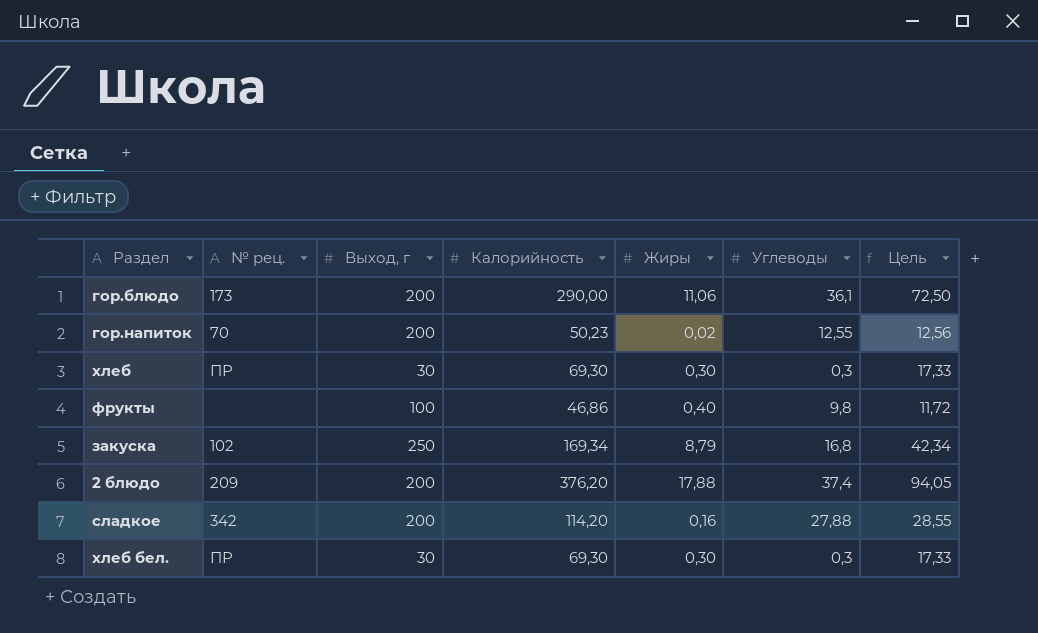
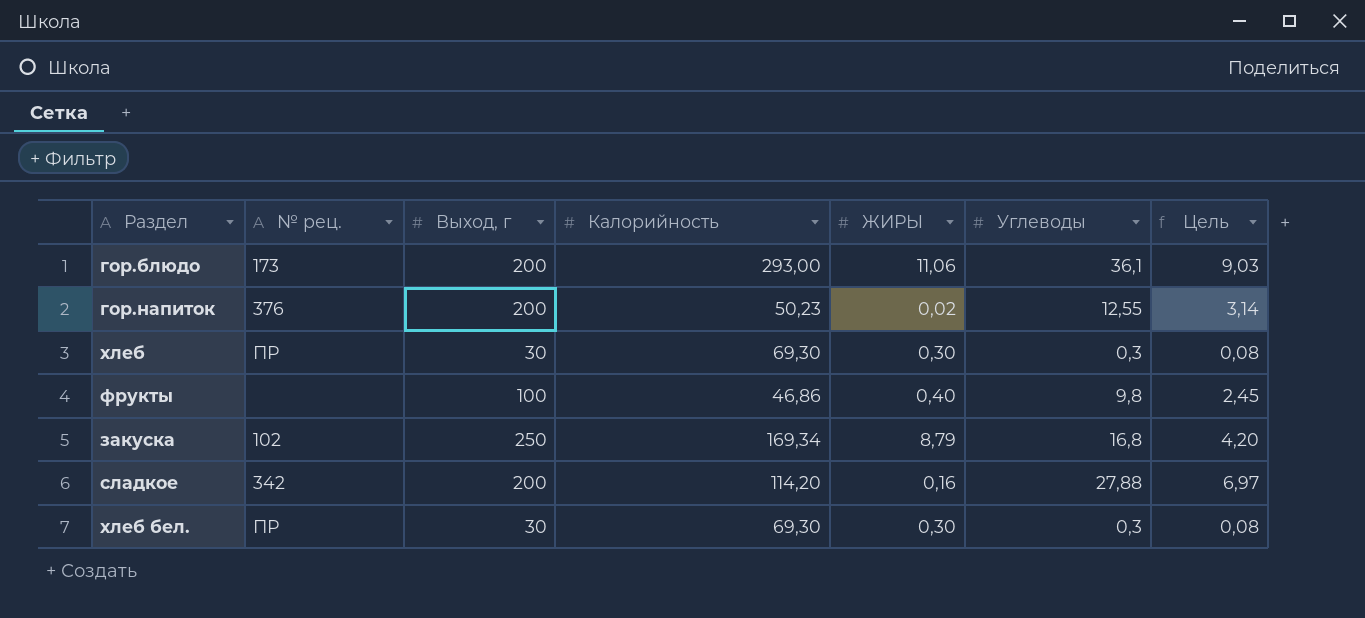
column name: Жиры -> ЖИРЫ
column Цель | formula: [Калорийность] * 0,25 -> [Углеводы] * 0,25
row 2 блюдо: 209 | 200 | 376,20 | 17,88 | 37,4 | 94,05 -> none
гор.блюдо | Калорийность: 290,00 -> 293,00
гор.напиток | № рец.: 70 -> 376

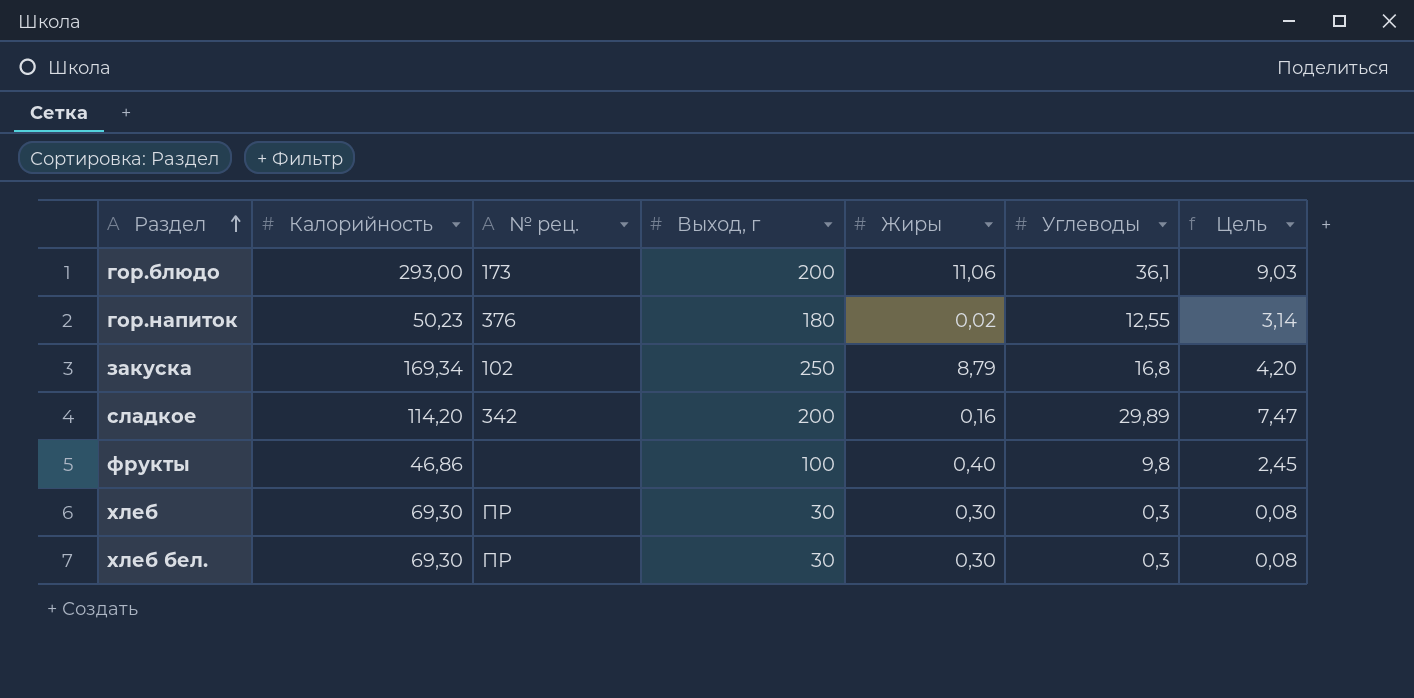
row order: none -> Раздел ascending
column Калорийность | position: 4 -> 2
column name: ЖИРЫ -> Жиры
гор.напиток | Выход, г: 200 -> 180
сладкое | Углеводы: 27,88 -> 29,89
сладкое | Цель: 6,97 -> 7,47

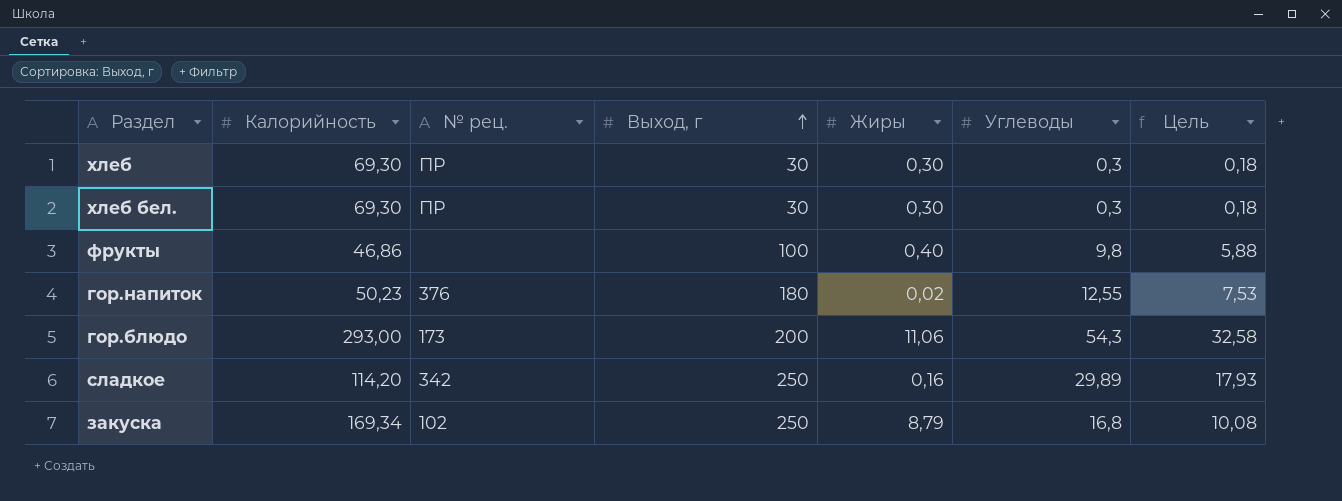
row order: Раздел ascending -> Выход, г ascending
column Цель | formula: [Углеводы] * 0,25 -> [Углеводы] * 0,6
гор.блюдо | Углеводы: 36,1 -> 54,3
сладкое | Выход, г: 200 -> 250

